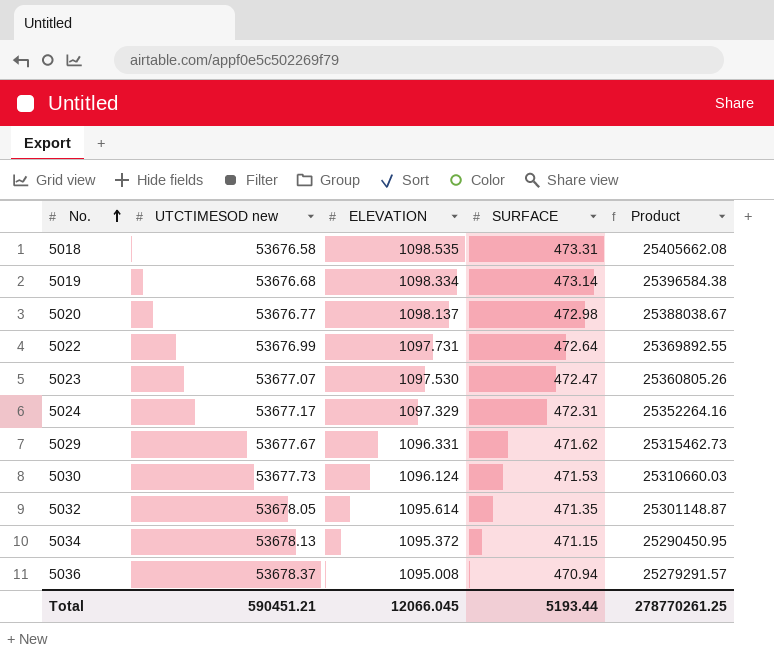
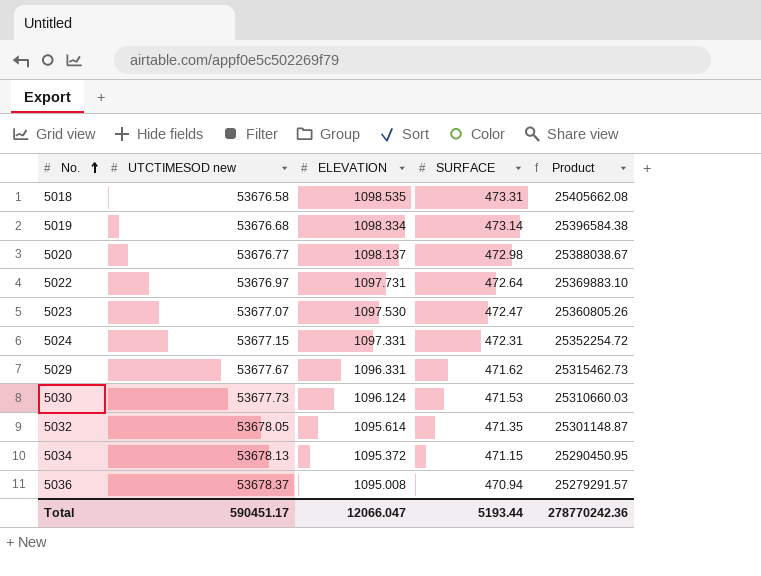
5022 | UTCTIMESOD new: 53676.99 -> 53676.97
5022 | Product: 25369892.55 -> 25369883.10
5024 | UTCTIMESOD new: 53677.17 -> 53677.15
5024 | ELEVATION: 1097.329 -> 1097.331
5024 | Product: 25352264.16 -> 25352254.72
Total | UTCTIMESOD new: 590451.21 -> 590451.17
Total | ELEVATION: 12066.045 -> 12066.047
Total | Product: 278770261.25 -> 278770242.36

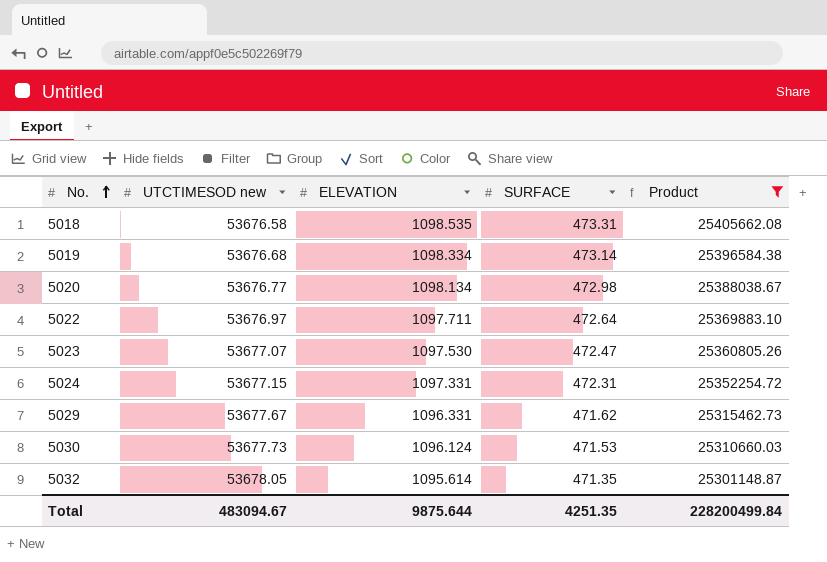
filter: none -> Product >= 25301148.87
5020 | ELEVATION: 1098.137 -> 1098.134
5022 | ELEVATION: 1097.731 -> 1097.711
Total | UTCTIMESOD new: 590451.17 -> 483094.67
Total | ELEVATION: 12066.047 -> 9875.644
Total | SURFACE: 5193.44 -> 4251.35
Total | Product: 278770242.36 -> 228200499.84

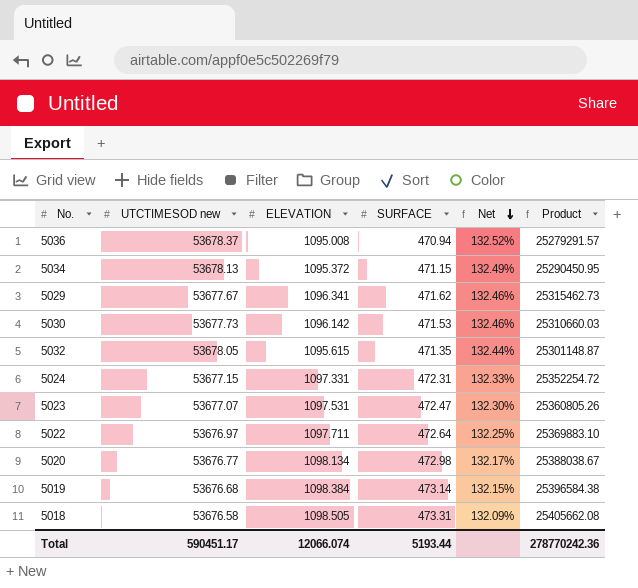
filter: Product >= 25301148.87 -> none
row order: No. ascending -> Net descending
column Net | formula: none -> ([ELEVATION] - [SURFACE]) / [SURFACE]
5029 | ELEVATION: 1096.331 -> 1096.341
5030 | ELEVATION: 1096.124 -> 1096.142
5032 | ELEVATION: 1095.614 -> 1095.615
5023 | ELEVATION: 1097.530 -> 1097.531
5019 | ELEVATION: 1098.334 -> 1098.384
5018 | ELEVATION: 1098.535 -> 1098.505
Total | UTCTIMESOD new: 483094.67 -> 590451.17
Total | ELEVATION: 9875.644 -> 12066.074
Total | SURFACE: 4251.35 -> 5193.44
Total | Product: 228200499.84 -> 278770242.36

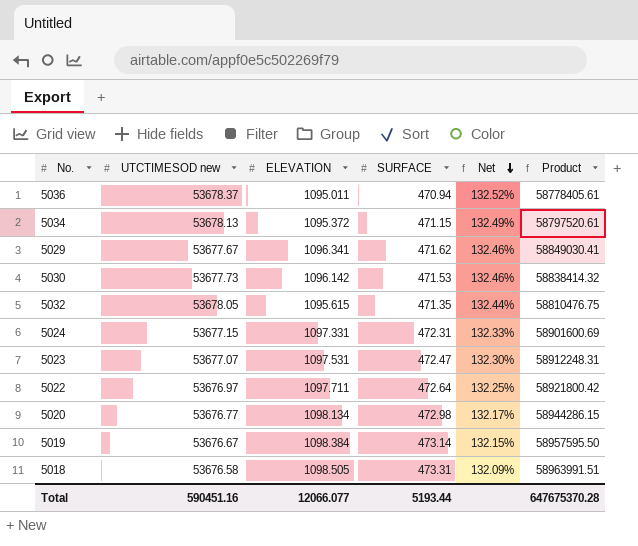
column Product | formula: [UTCTIMESOD new] * [SURFACE] -> [UTCTIMESOD new] * [ELEVATION]
5036 | ELEVATION: 1095.008 -> 1095.011
5019 | UTCTIMESOD new: 53676.68 -> 53676.67
Total | UTCTIMESOD new: 590451.17 -> 590451.16
Total | ELEVATION: 12066.074 -> 12066.077
Total | Product: 278770242.36 -> 647675370.28

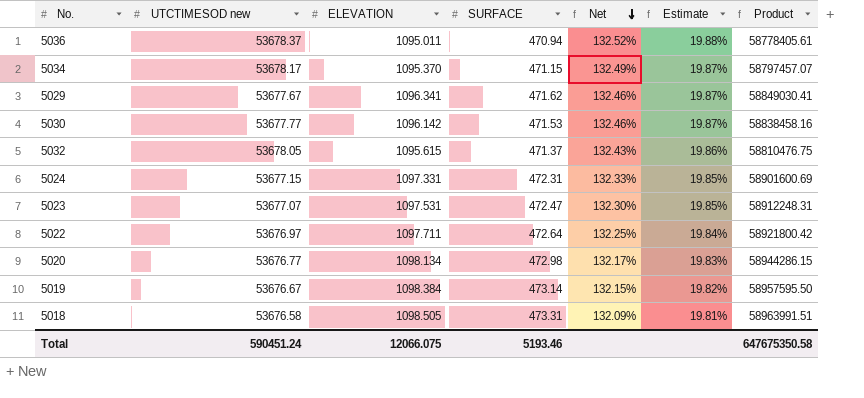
column Estimate | formula: none -> [Net] * 0.15
5034 | UTCTIMESOD new: 53678.13 -> 53678.17
5034 | ELEVATION: 1095.372 -> 1095.370
5034 | Product: 58797520.61 -> 58797457.07
5030 | UTCTIMESOD new: 53677.73 -> 53677.77
5030 | Product: 58838414.32 -> 58838458.16
5032 | SURFACE: 471.35 -> 471.37
5032 | Net: 132.44% -> 132.43%
Total | UTCTIMESOD new: 590451.16 -> 590451.24
Total | ELEVATION: 12066.077 -> 12066.075
Total | SURFACE: 5193.44 -> 5193.46
Total | Product: 647675370.28 -> 647675350.58

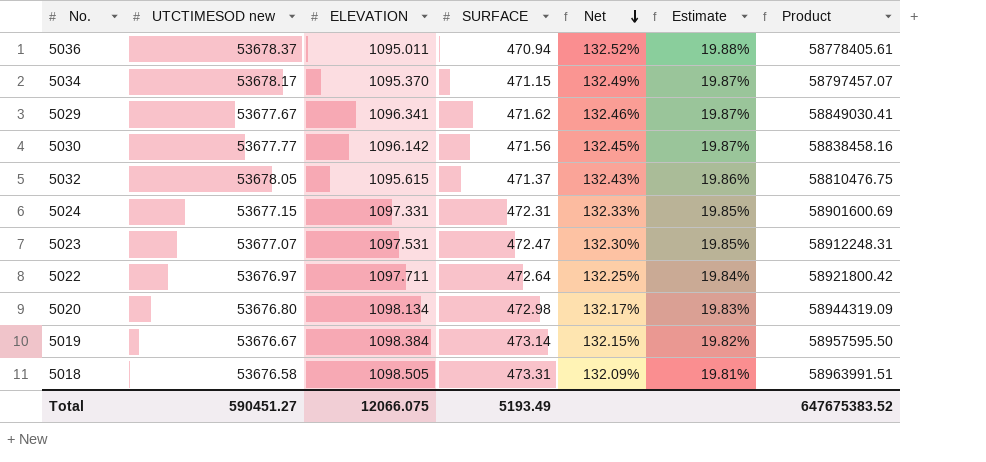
5030 | SURFACE: 471.53 -> 471.56
5030 | Net: 132.46% -> 132.45%
5020 | UTCTIMESOD new: 53676.77 -> 53676.80
5020 | Product: 58944286.15 -> 58944319.09
Total | UTCTIMESOD new: 590451.24 -> 590451.27
Total | SURFACE: 5193.46 -> 5193.49
Total | Product: 647675350.58 -> 647675383.52

